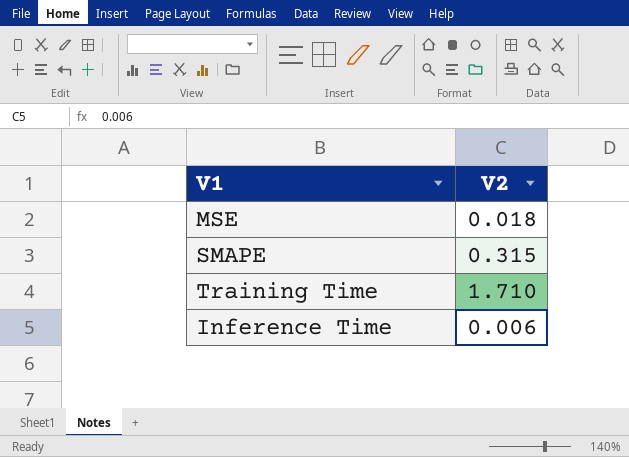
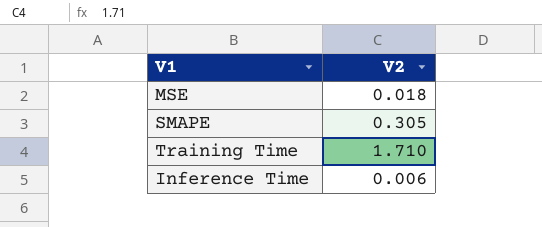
SMAPE | V2: 0.315 -> 0.305

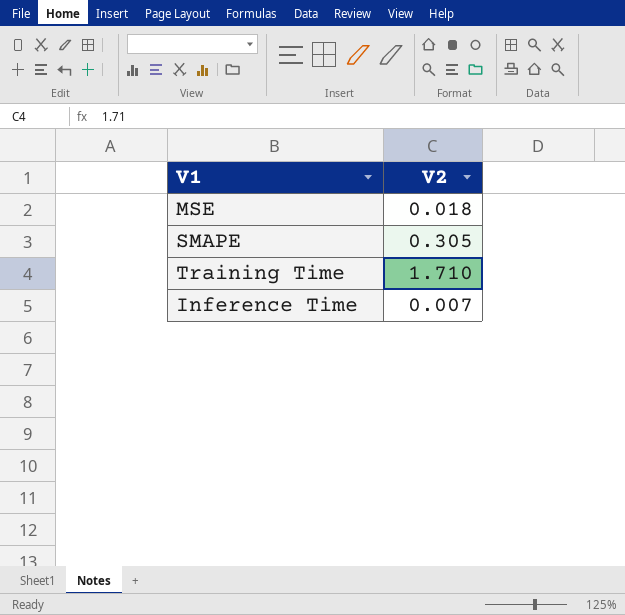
Inference Time | V2: 0.006 -> 0.007

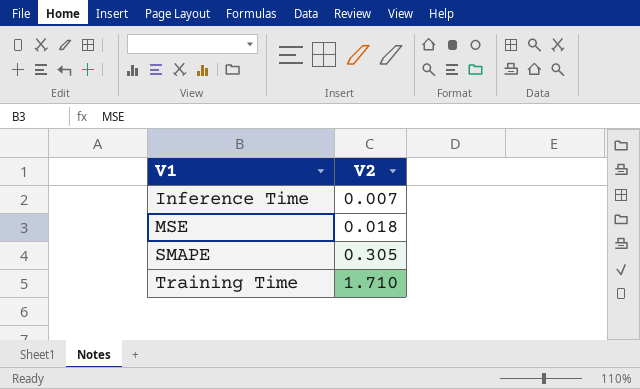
row order: none -> V1 ascending

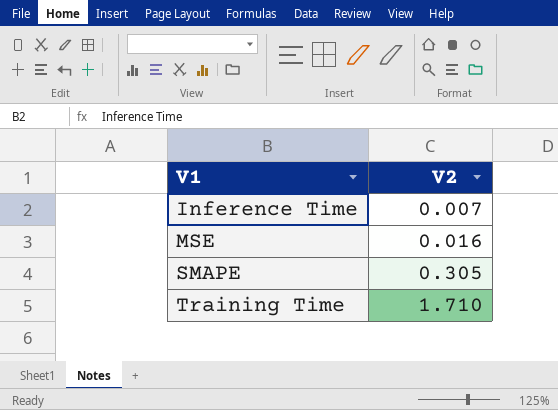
MSE | V2: 0.018 -> 0.016

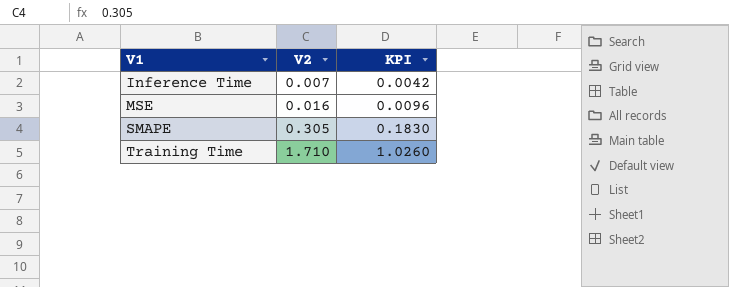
column KPI | formula: none -> [V2] * 0.6

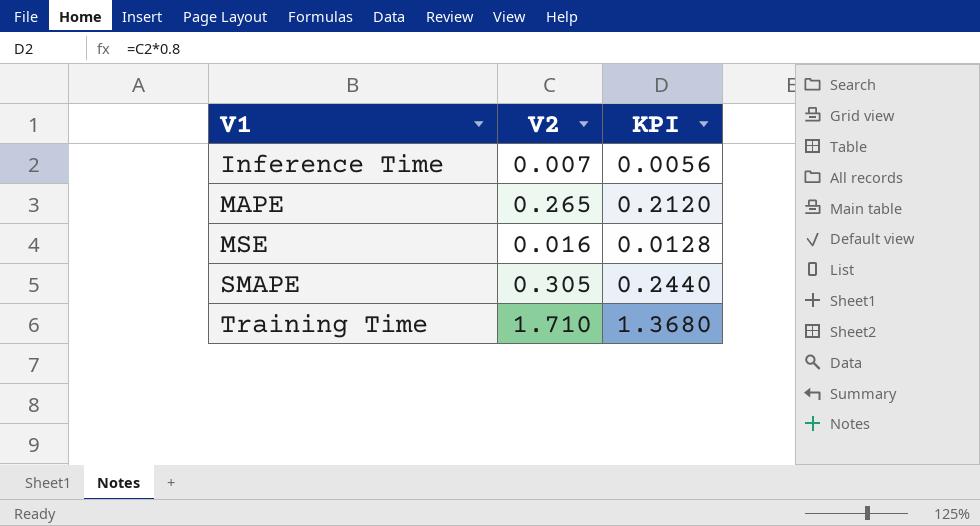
column KPI | formula: [V2] * 0.6 -> [V2] * 0.8
row MAPE: none -> 0.265 | 0.2120

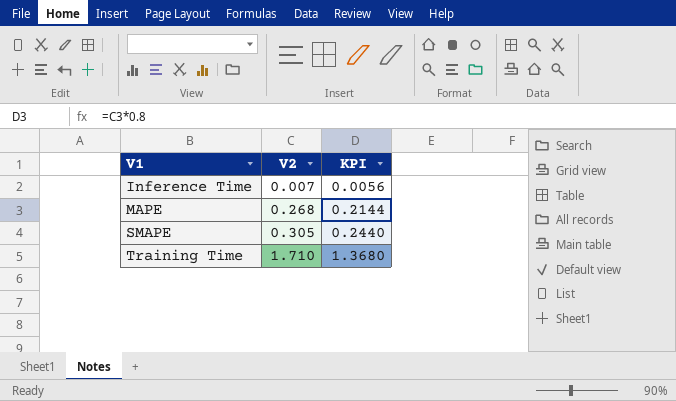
row MSE: 0.016 | 0.0128 -> none
MAPE | V2: 0.265 -> 0.268
MAPE | KPI: 0.2120 -> 0.2144

